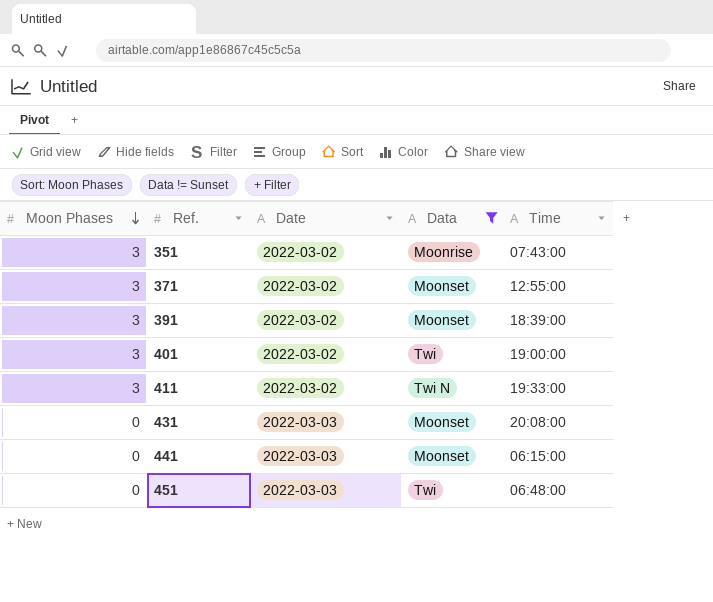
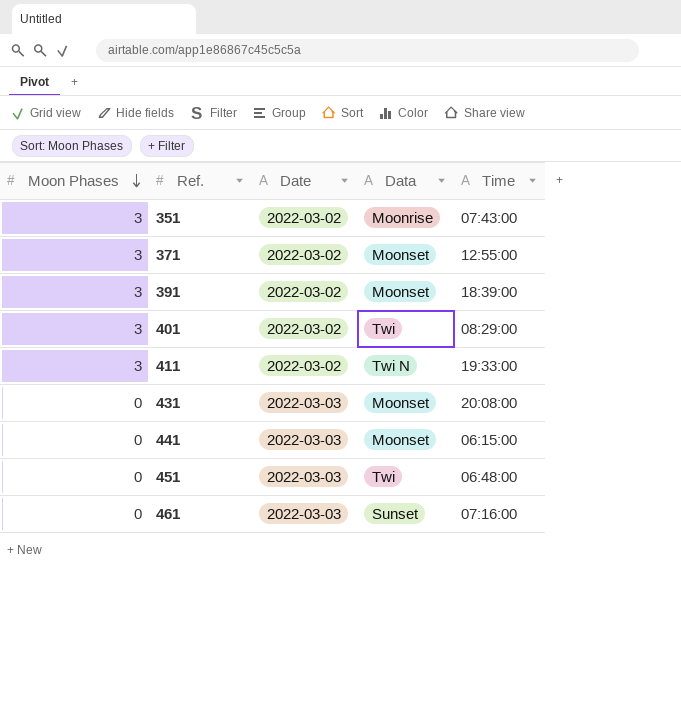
filter: Data != Sunset -> none
401 | Time: 19:00:00 -> 08:29:00

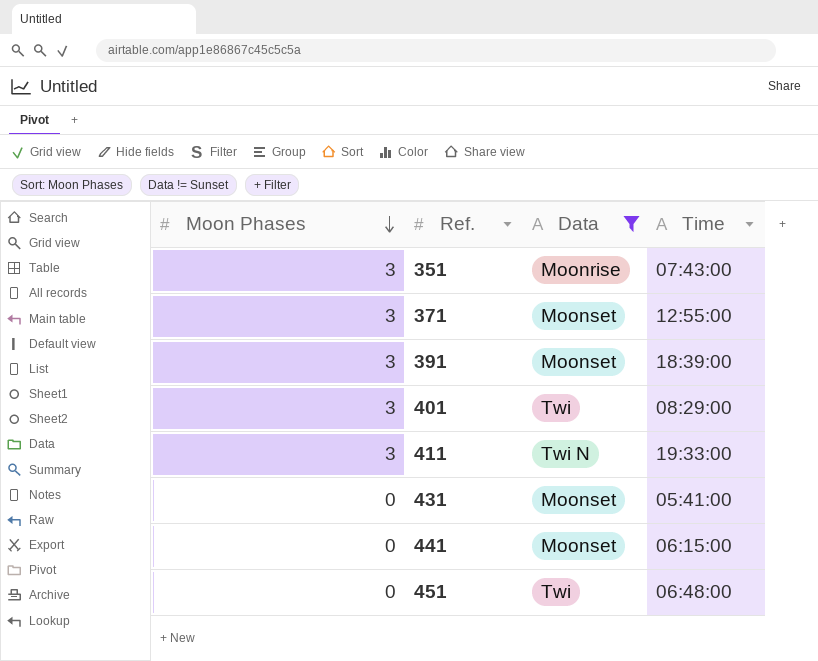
filter: none -> Data != Sunset
column Date | position: 3 -> none
431 | Time: 20:08:00 -> 05:41:00

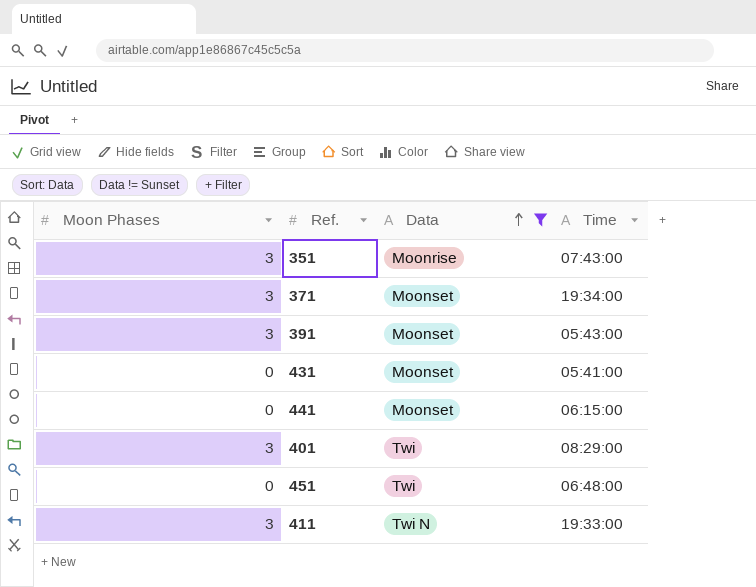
row order: Moon Phases descending -> Data ascending
371 | Time: 12:55:00 -> 19:34:00
391 | Time: 18:39:00 -> 05:43:00

